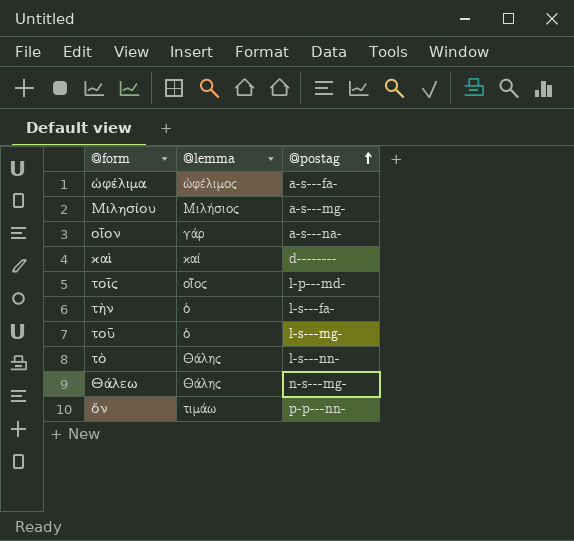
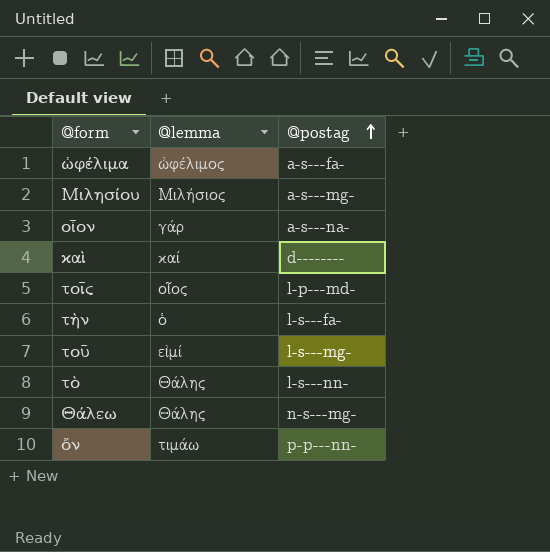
τοῦ | @lemma: ὁ -> εἰμί

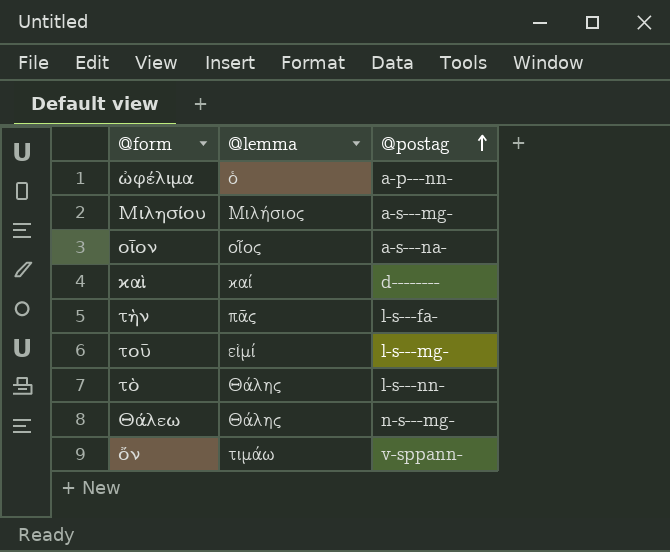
row τοῖς: οἷος | l-p---md- -> none
ὠφέλιμα | @lemma: ὠφέλιμος -> ὁ
ὠφέλιμα | @postag: a-s---fa- -> a-p---nn-
οἷον | @lemma: γάρ -> οἷος
τὴν | @lemma: ὁ -> πᾶς
ὄν | @postag: p-p---nn- -> v-sppann-

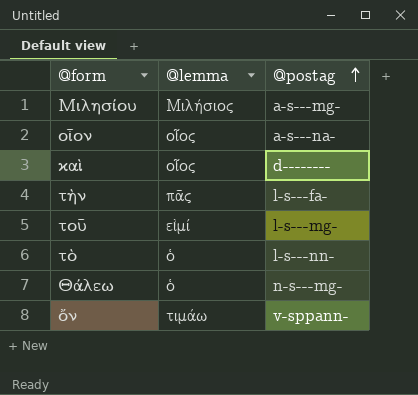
row ὠφέλιμα: ὁ | a-p---nn- -> none
καὶ | @lemma: καί -> οἷος
τὸ | @lemma: Θάλης -> ὁ
Θάλεω | @lemma: Θάλης -> ὁ

